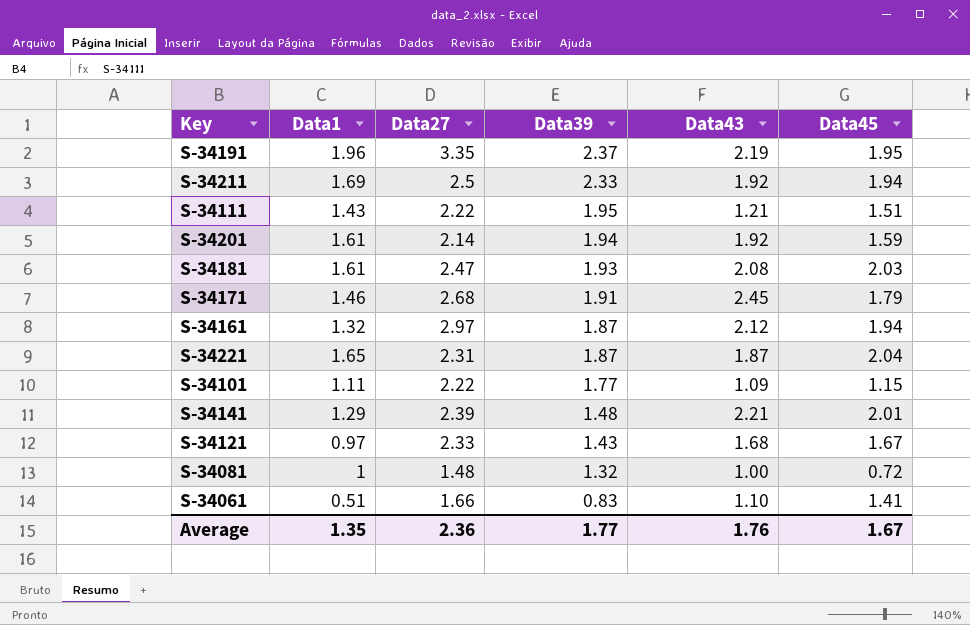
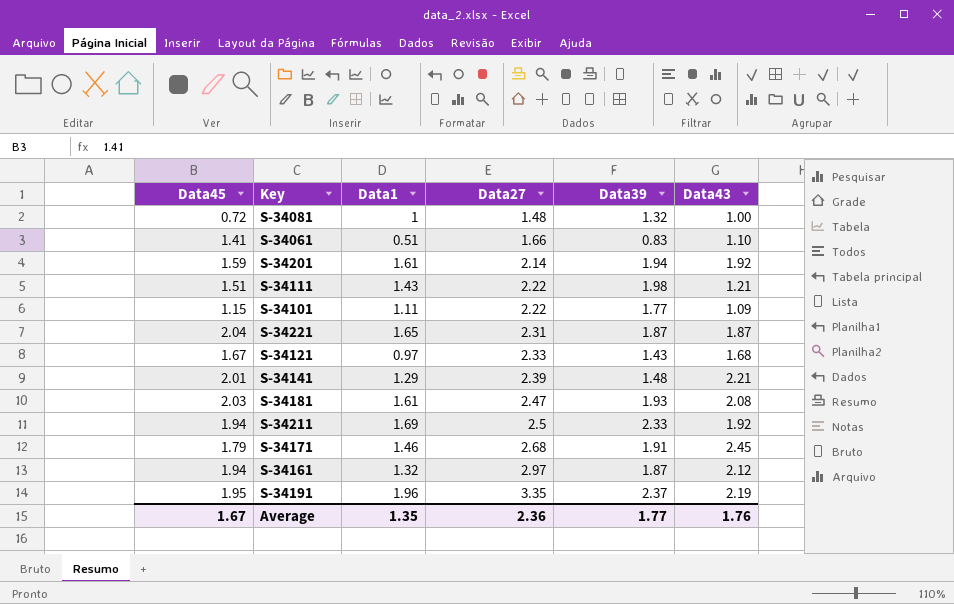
row order: Data39 descending -> Data27 ascending
column Data45 | position: 6 -> 1
S-34111 | Data39: 1.95 -> 1.98

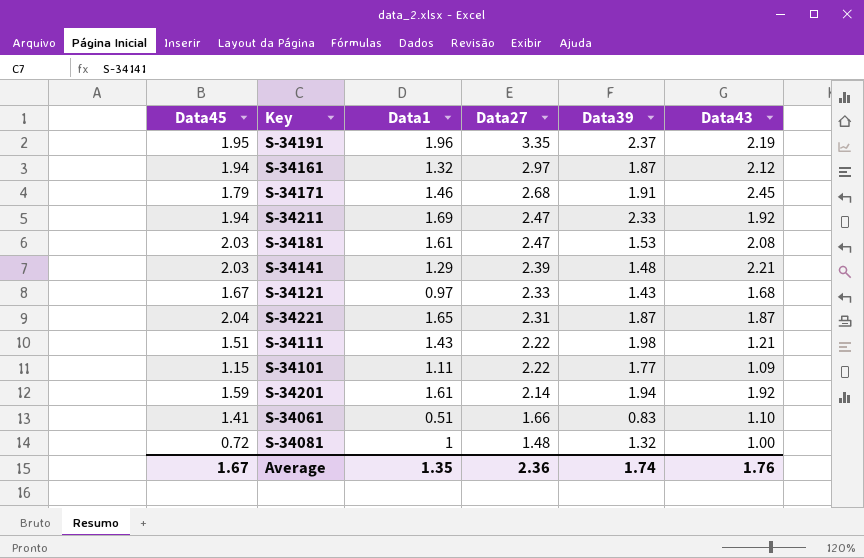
row order: Data27 ascending -> Data27 descending
S-34211 | Data27: 2.5 -> 2.47
S-34181 | Data39: 1.93 -> 1.53
S-34141 | Data45: 2.01 -> 2.03
Average | Data39: 1.77 -> 1.74

